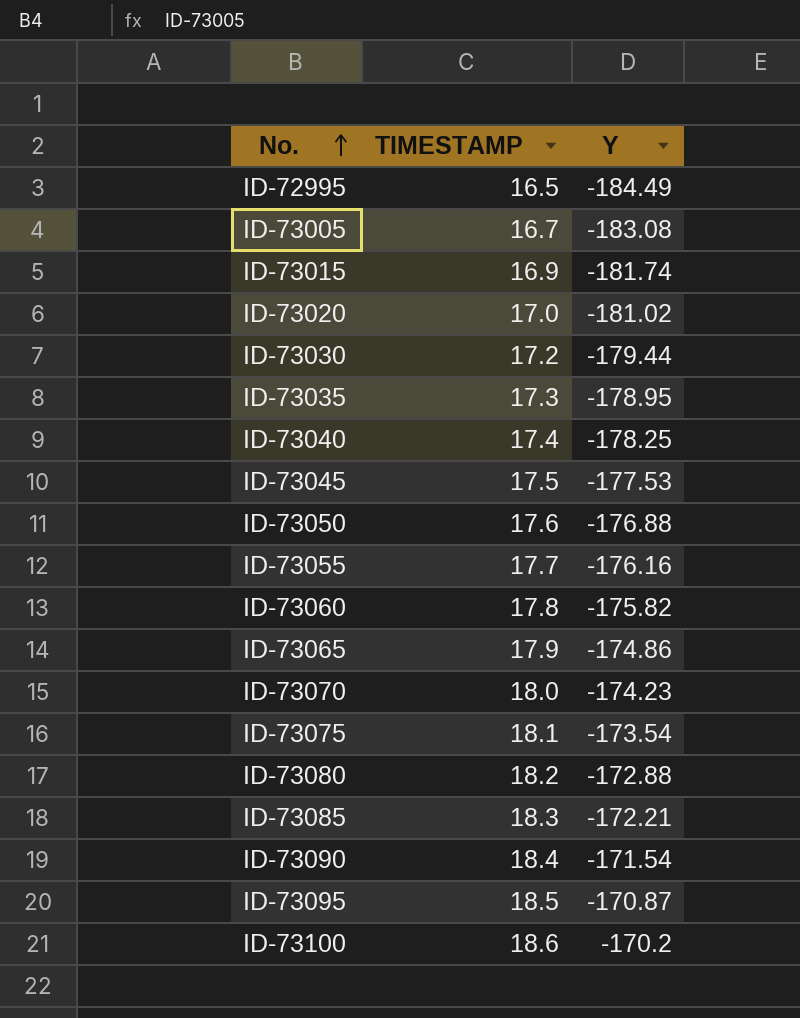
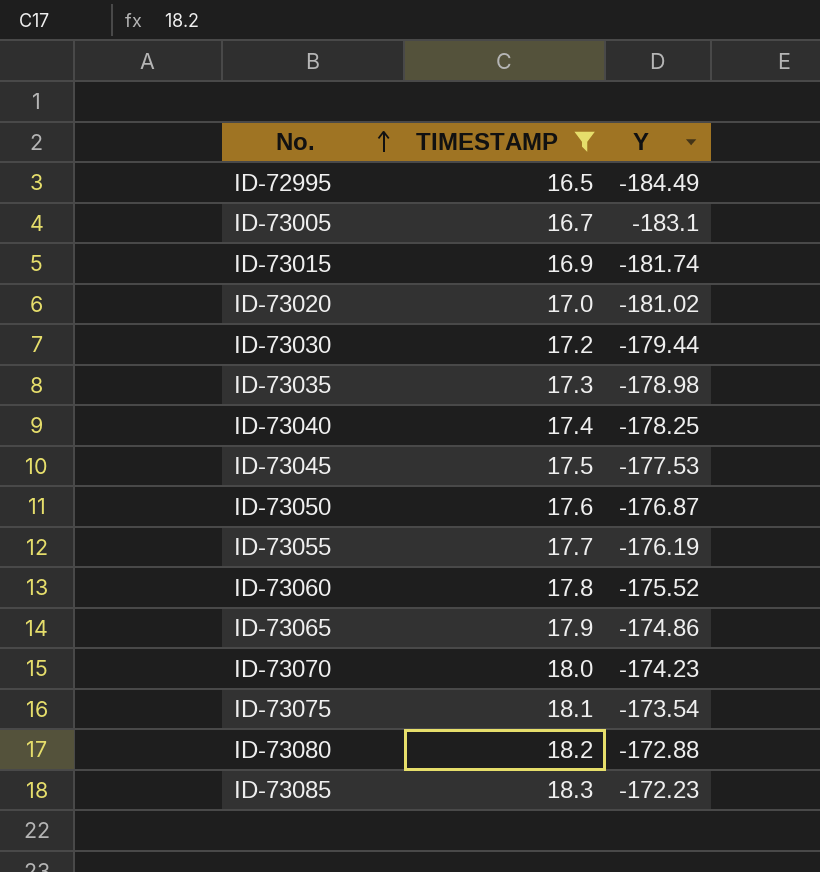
filter: none -> TIMESTAMP <= 18.3
ID-73005 | Y: -183.08 -> -183.1
ID-73035 | Y: -178.95 -> -178.98
ID-73050 | Y: -176.88 -> -176.87
ID-73055 | Y: -176.16 -> -176.19
ID-73060 | Y: -175.82 -> -175.52
ID-73085 | Y: -172.21 -> -172.23

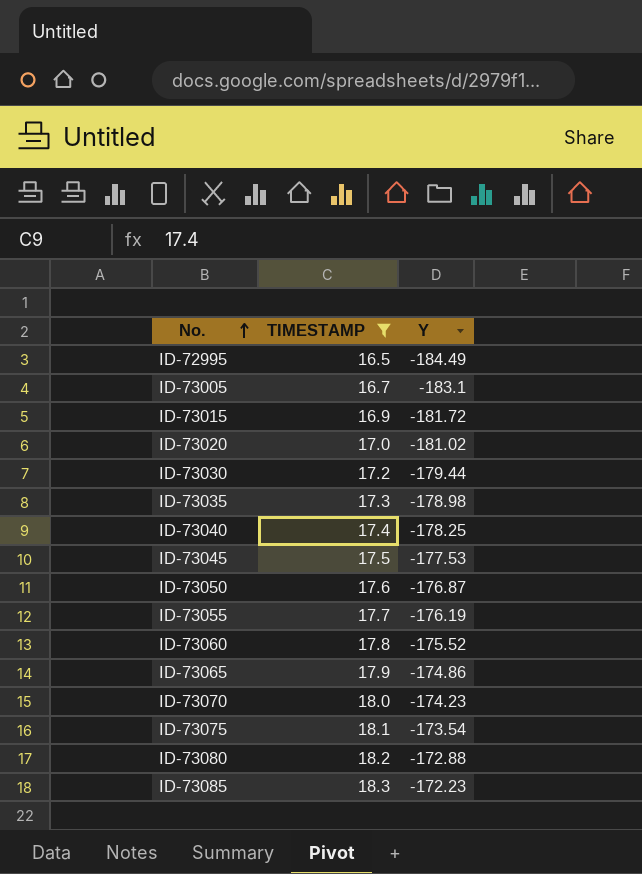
ID-73015 | Y: -181.74 -> -181.72

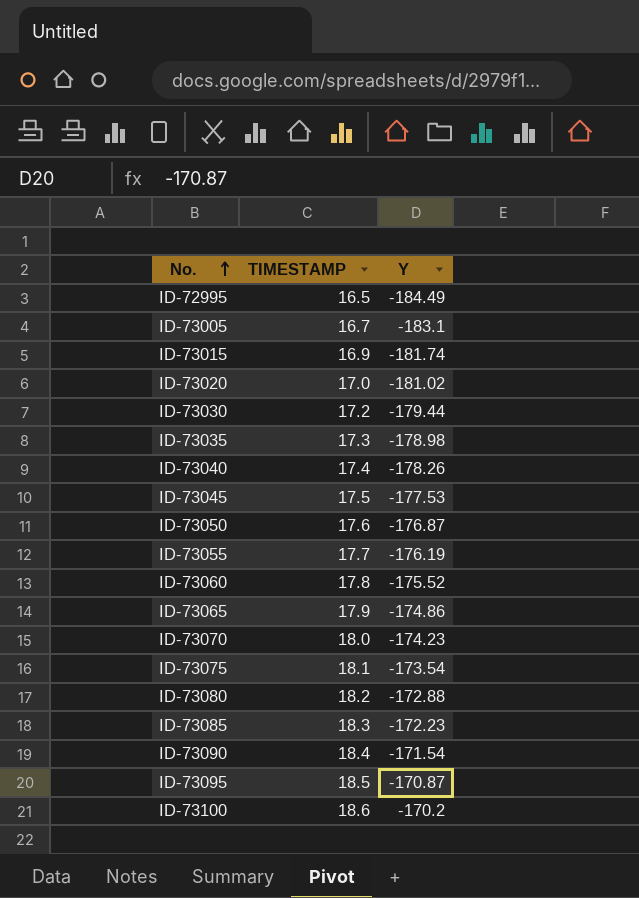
filter: TIMESTAMP <= 18.3 -> none
ID-73015 | Y: -181.72 -> -181.74
ID-73040 | Y: -178.25 -> -178.26

